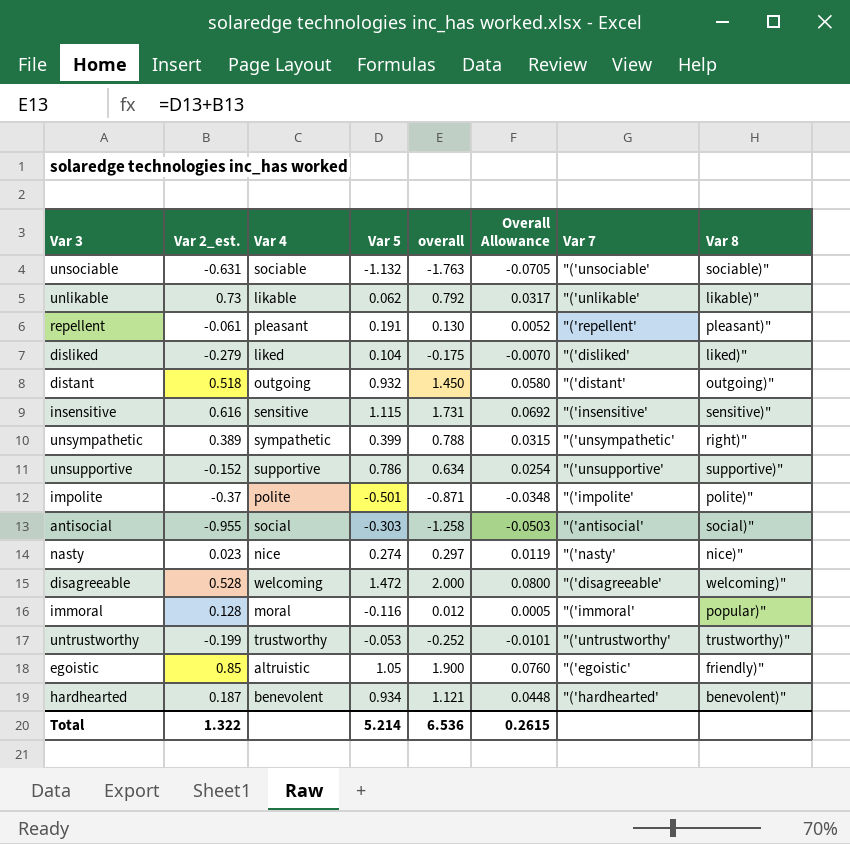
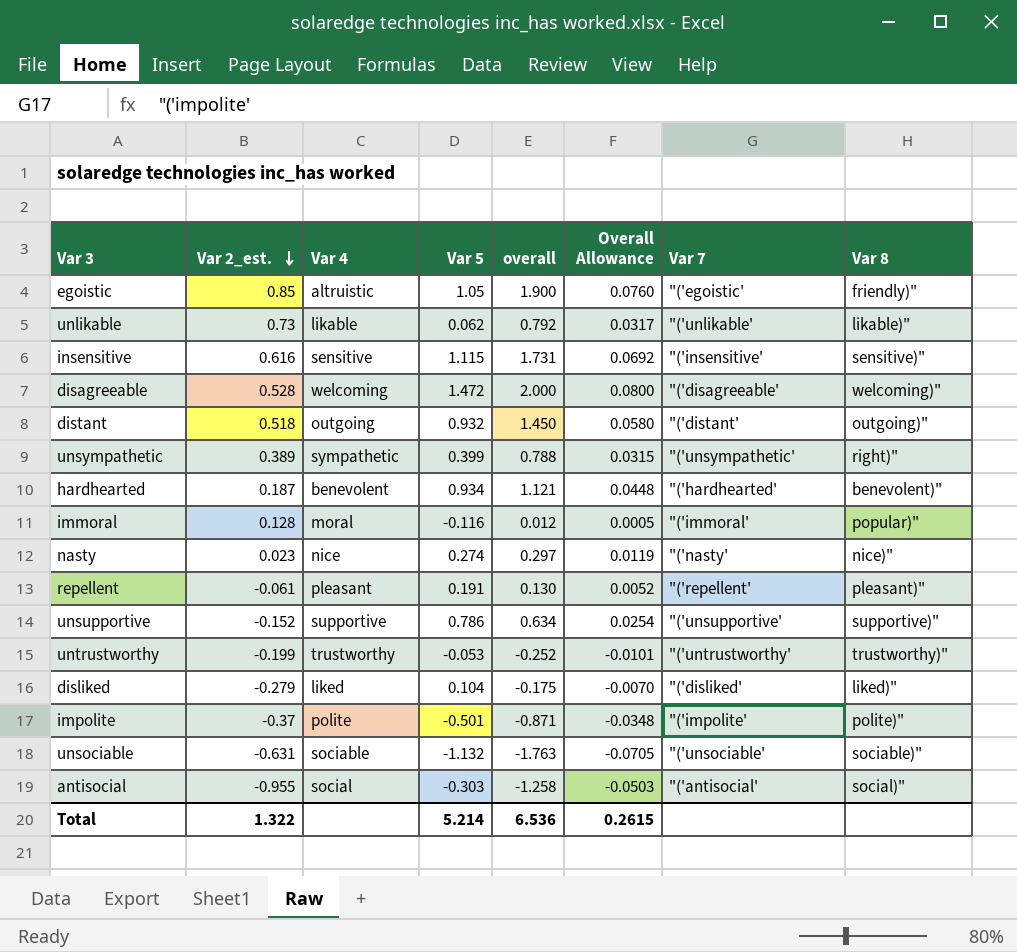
row order: none -> Var 2_est. descending

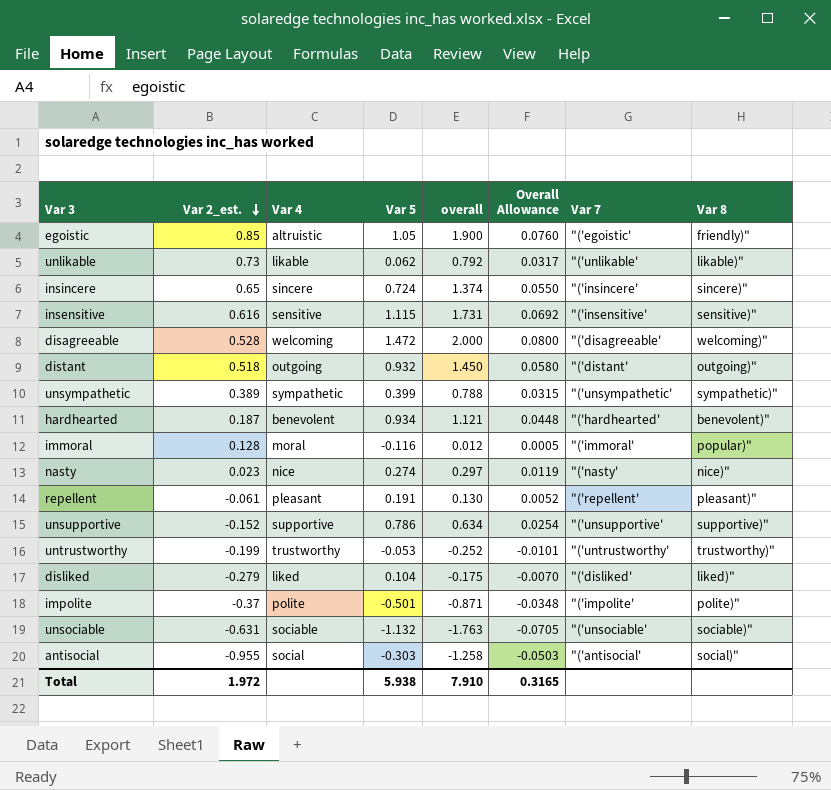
row insincere: none -> 0.65 | sincere | 0.724 | 1.374 | 0.0550 | "('insincere' | sincere)"
unsympathetic | Var 8: right)" -> sympathetic)"
Total | Var 2_est.: 1.322 -> 1.972
Total | Var 5: 5.214 -> 5.938
Total | overall: 6.536 -> 7.910
Total | Overall Allowance: 0.2615 -> 0.3165

